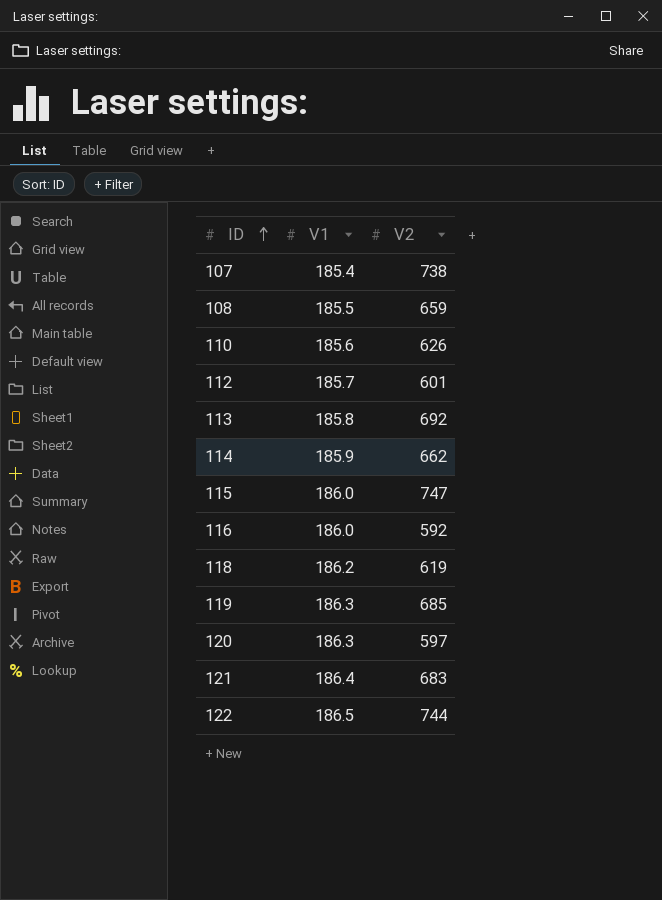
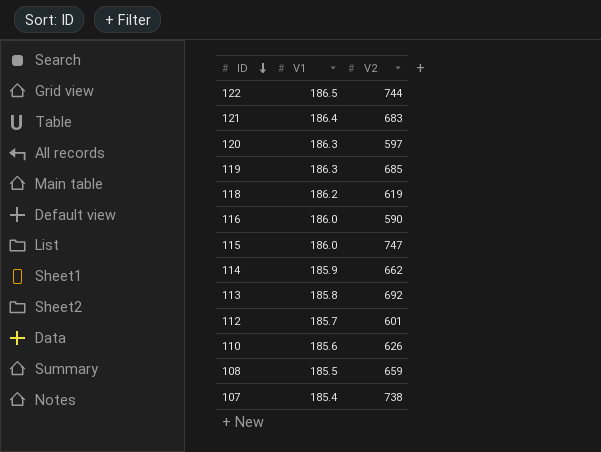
row order: ID ascending -> ID descending
116 | V2: 592 -> 590

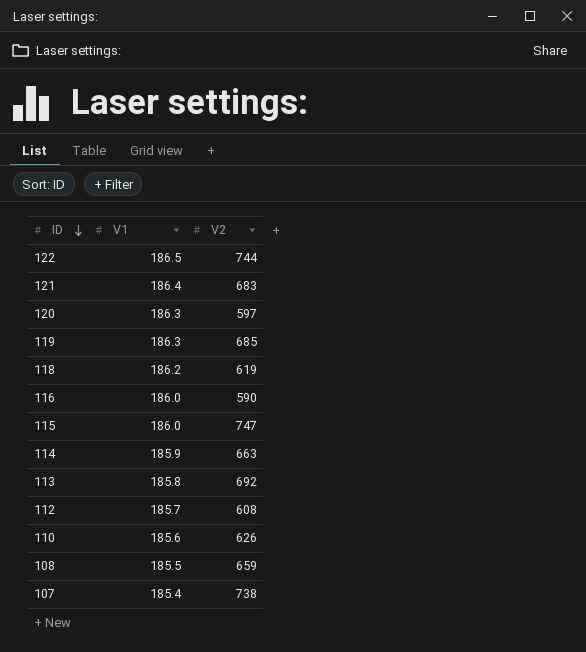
114 | V2: 662 -> 663
112 | V2: 601 -> 608

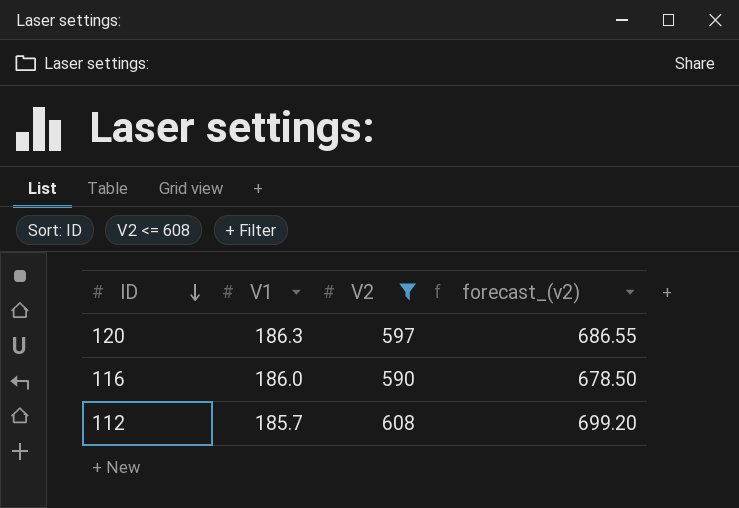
filter: none -> V2 <= 608
column forecast_(v2) | formula: none -> [V2] * 1.15

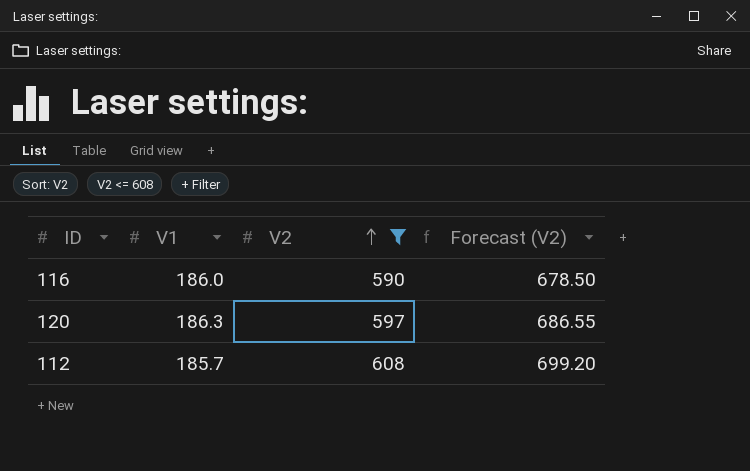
row order: ID descending -> V2 ascending
column name: forecast_(v2) -> Forecast (V2)

